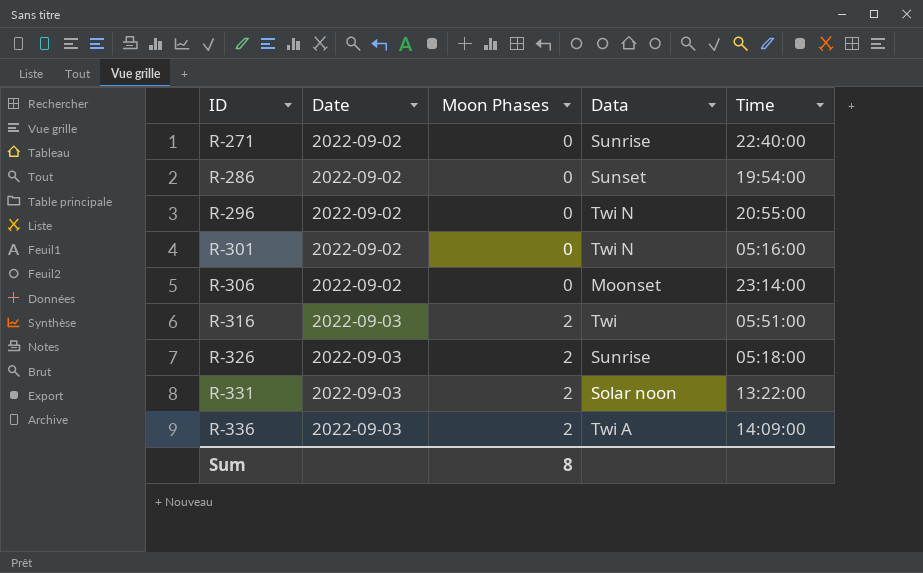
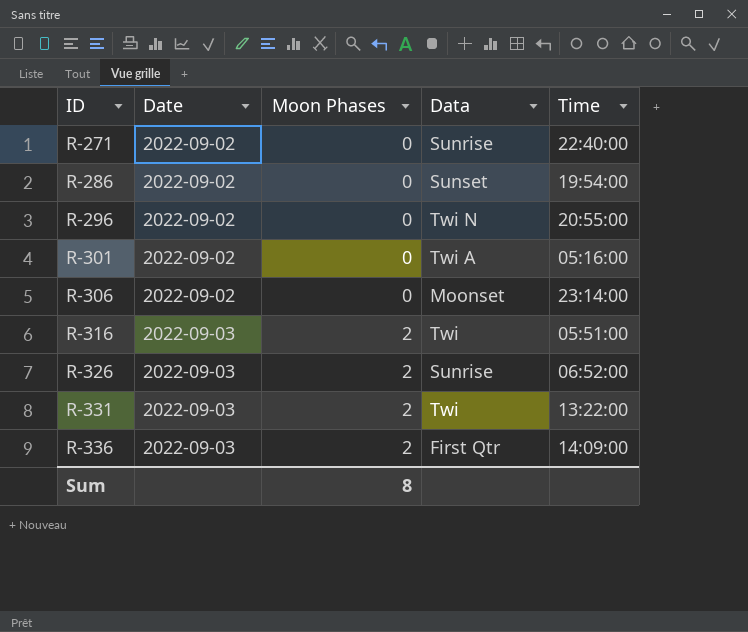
R-301 | Data: Twi N -> Twi A
R-326 | Time: 05:18:00 -> 06:52:00
R-331 | Data: Solar noon -> Twi
R-336 | Data: Twi A -> First Qtr

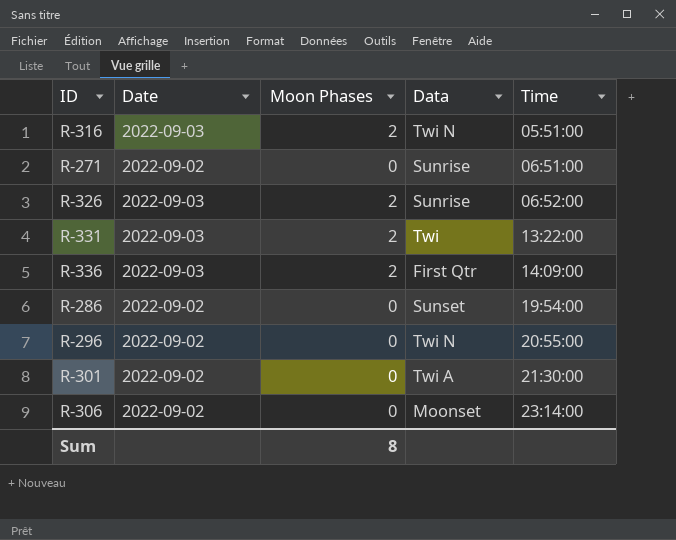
row order: ID ascending -> Time ascending
R-316 | Data: Twi -> Twi N
R-271 | Time: 22:40:00 -> 06:51:00
R-301 | Time: 05:16:00 -> 21:30:00

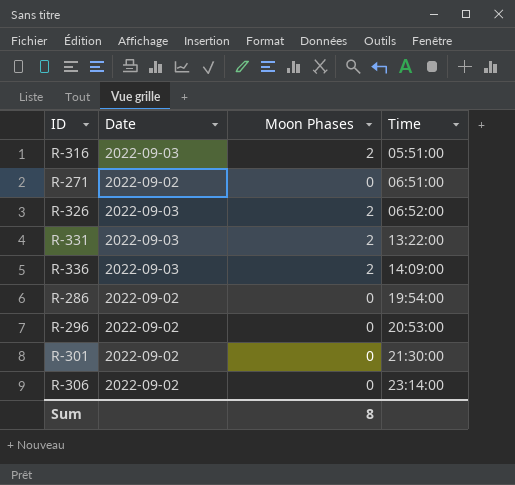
column Data | position: 4 -> none
R-296 | Time: 20:55:00 -> 20:53:00

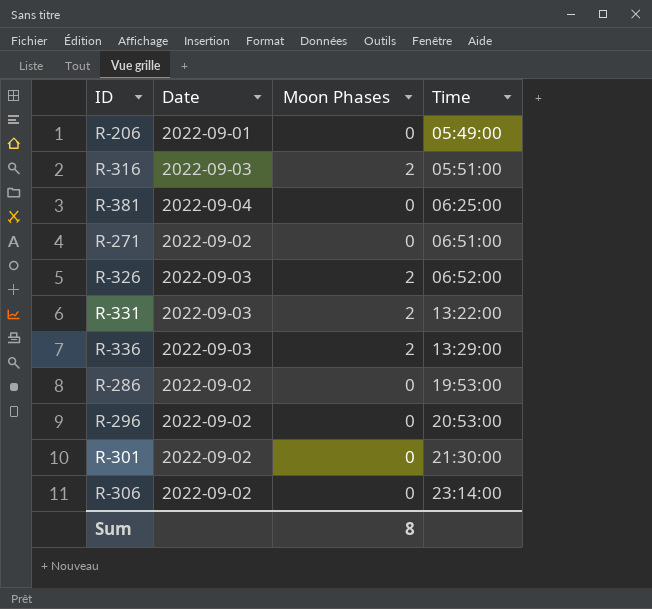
row R-206: none -> 2022-09-01 | 0 | 05:49:00
row R-381: none -> 2022-09-04 | 0 | 06:25:00
R-336 | Time: 14:09:00 -> 13:29:00
R-286 | Time: 19:54:00 -> 19:53:00

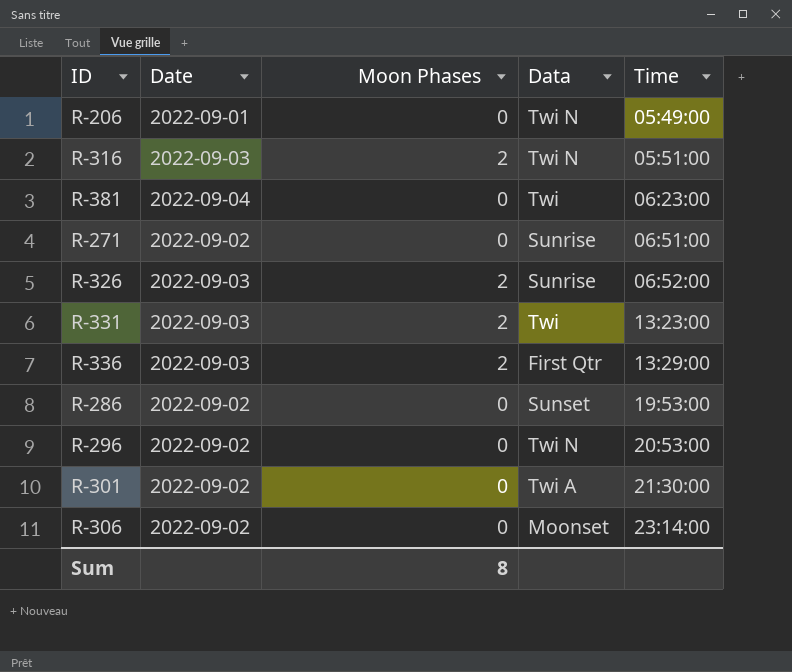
column Data | position: none -> 4
R-381 | Time: 06:25:00 -> 06:23:00
R-331 | Time: 13:22:00 -> 13:23:00

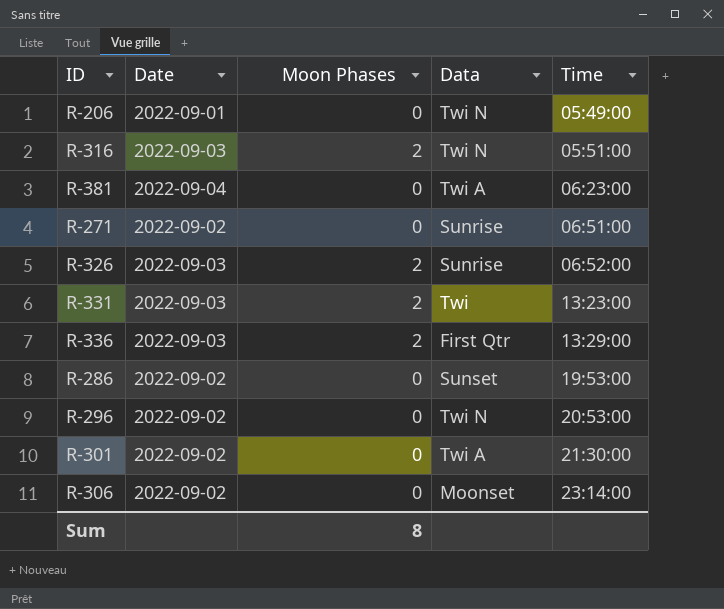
R-381 | Data: Twi -> Twi A

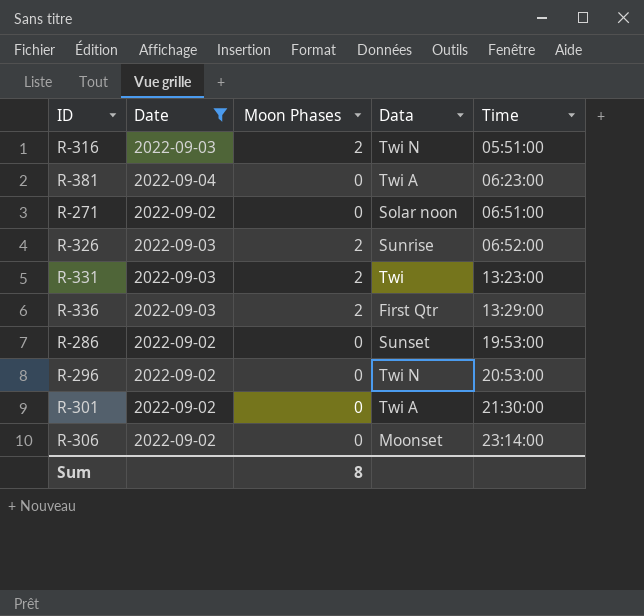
filter: none -> Date != 2022-09-01
R-271 | Data: Sunrise -> Solar noon

